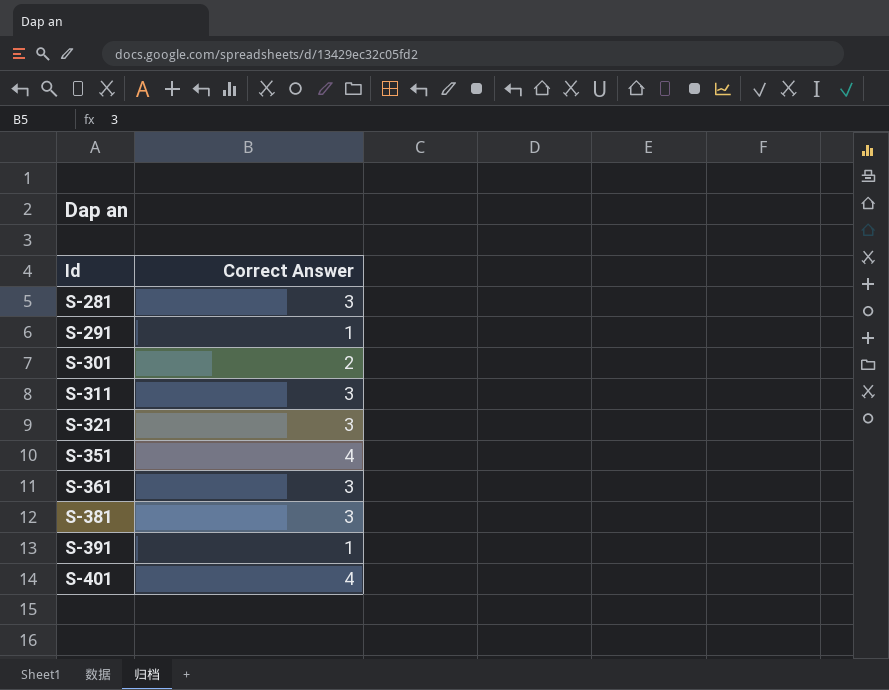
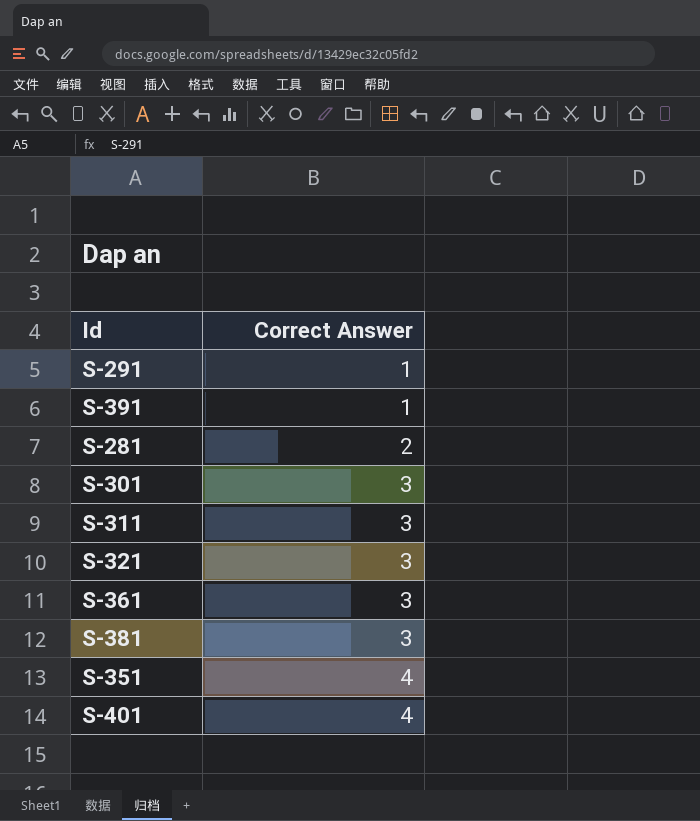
row order: Id ascending -> Correct Answer ascending
S-281 | Correct Answer: 3 -> 2
S-301 | Correct Answer: 2 -> 3

